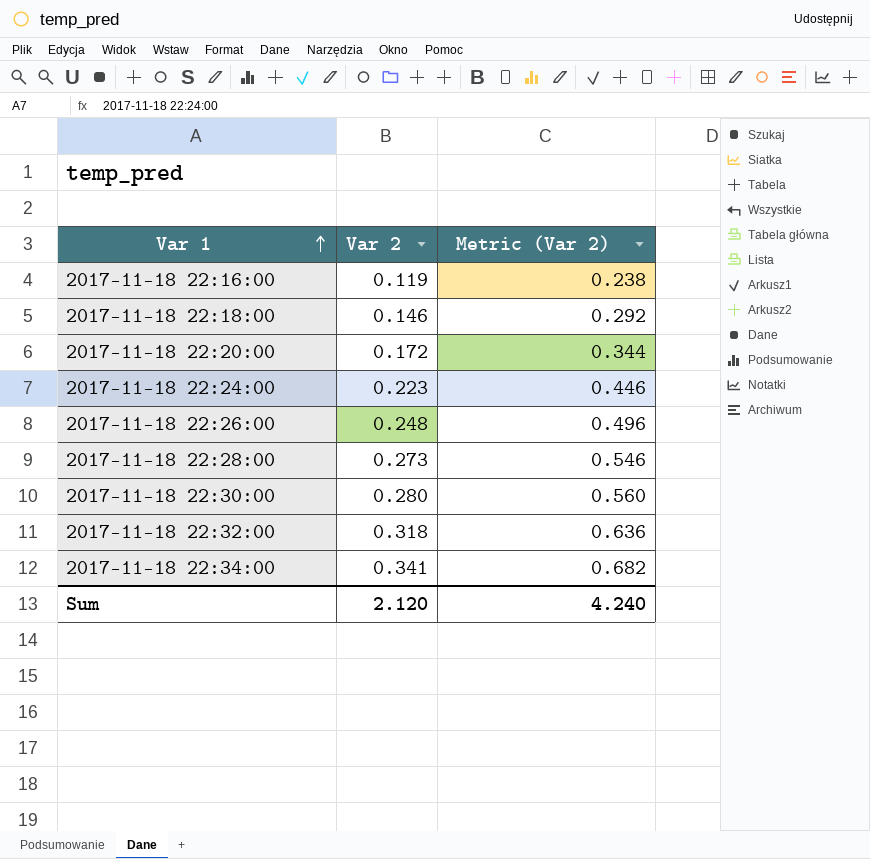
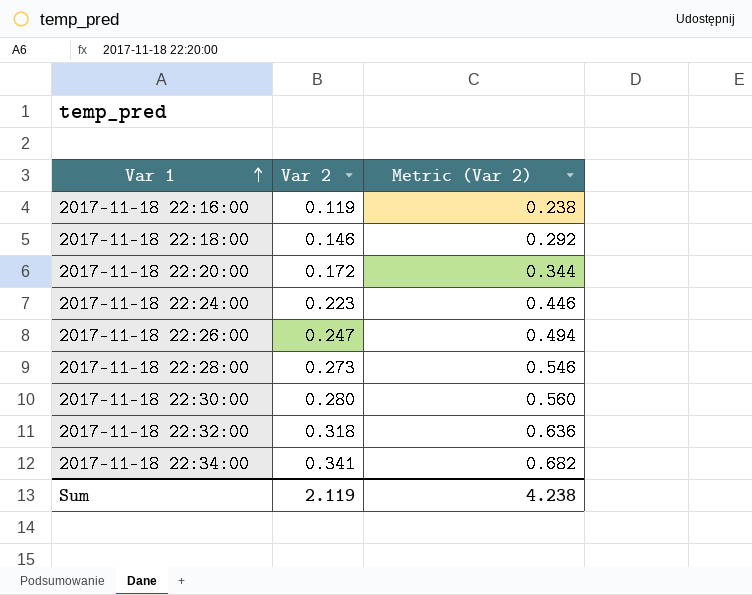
2017-11-18 22:26:00 | Var 2: 0.248 -> 0.247
2017-11-18 22:26:00 | Metric (Var 2): 0.496 -> 0.494
Sum | Var 2: 2.120 -> 2.119
Sum | Metric (Var 2): 4.240 -> 4.238

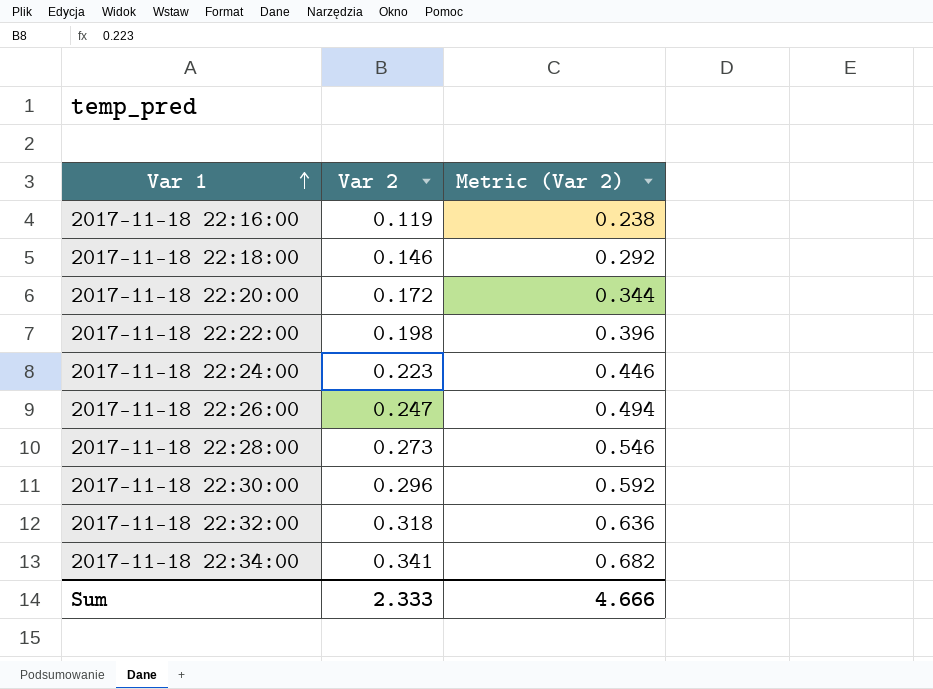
row 2017-11-18 22:22:00: none -> 0.198 | 0.396
2017-11-18 22:30:00 | Var 2: 0.280 -> 0.296
2017-11-18 22:30:00 | Metric (Var 2): 0.560 -> 0.592
Sum | Var 2: 2.119 -> 2.333
Sum | Metric (Var 2): 4.238 -> 4.666

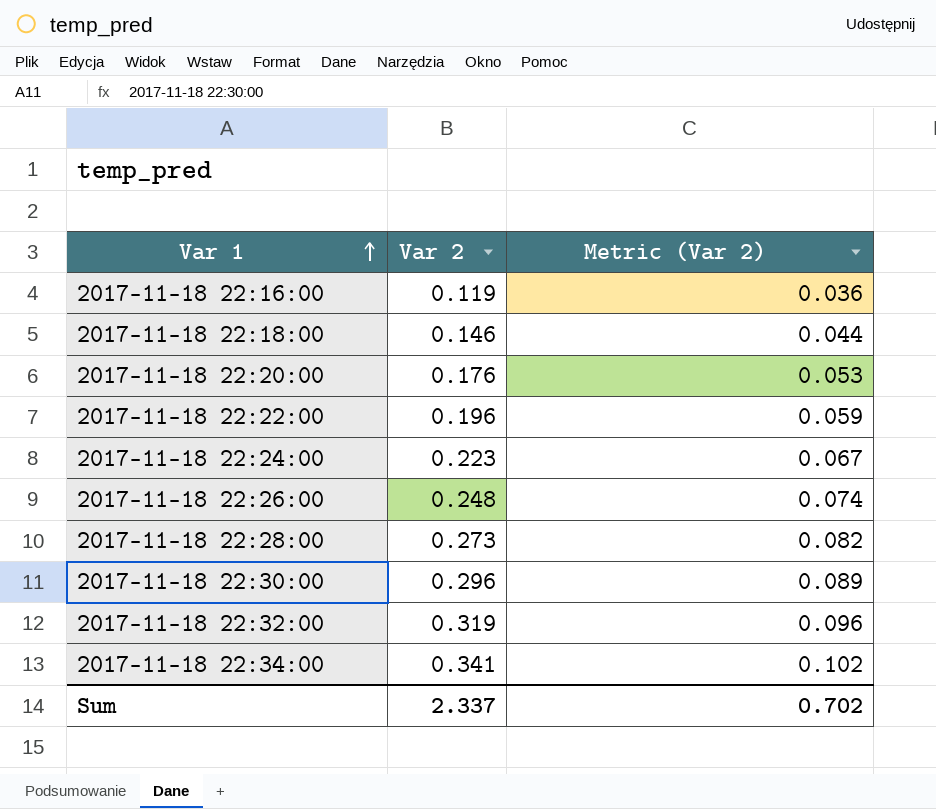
column Metric (Var 2) | formula: [Var 2] * 2 -> [Var 2] * 0.3
2017-11-18 22:20:00 | Var 2: 0.172 -> 0.176
2017-11-18 22:22:00 | Var 2: 0.198 -> 0.196
2017-11-18 22:26:00 | Var 2: 0.247 -> 0.248
2017-11-18 22:32:00 | Var 2: 0.318 -> 0.319
Sum | Var 2: 2.333 -> 2.337
Sum | Metric (Var 2): 4.666 -> 0.702

